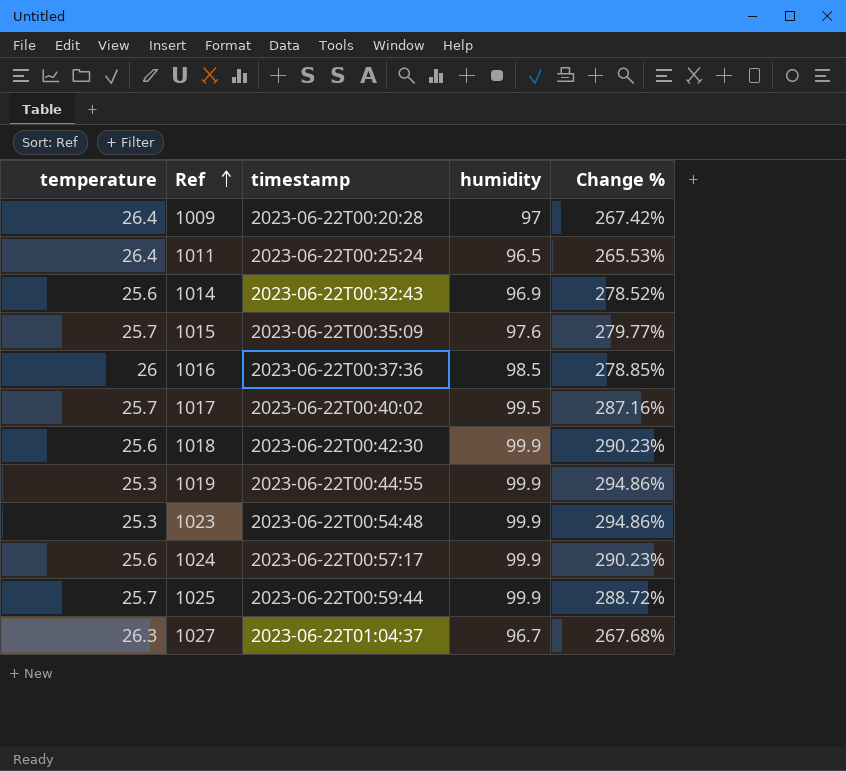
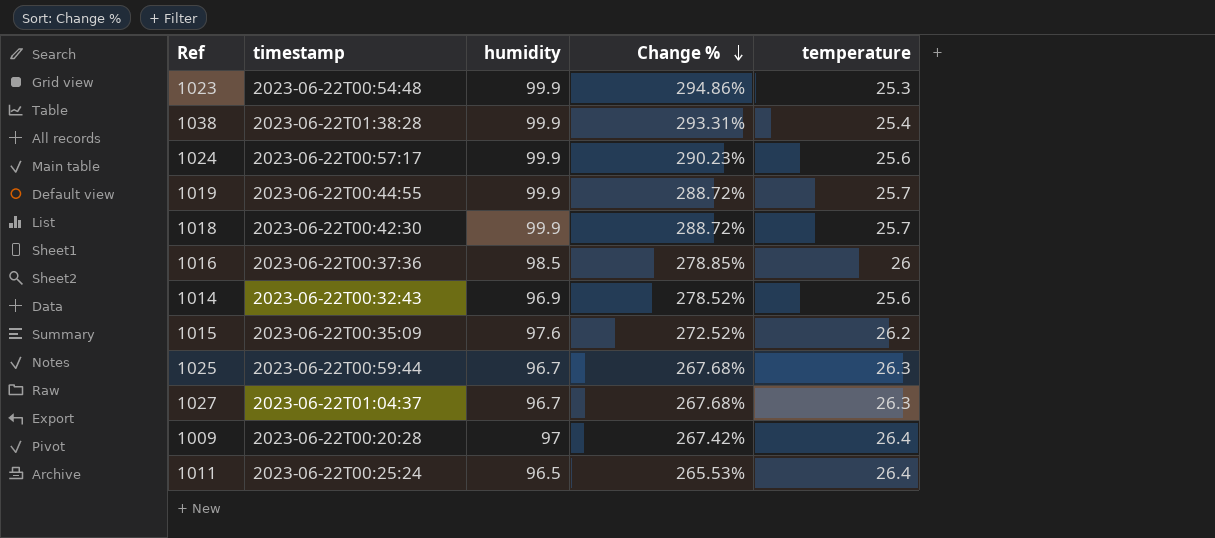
row order: Ref ascending -> Change % descending
column temperature | position: 1 -> 5
row 1017: 25.7 | 2023-06-22T00:40:02 | 99.5 | 287.16% -> none
row 1038: none -> 2023-06-22T01:38:28 | 99.9 | 293.31% | 25.4
1019 | Change %: 294.86% -> 288.72%
1019 | temperature: 25.3 -> 25.7
1018 | Change %: 290.23% -> 288.72%
1018 | temperature: 25.6 -> 25.7
1015 | Change %: 279.77% -> 272.52%
1015 | temperature: 25.7 -> 26.2
1025 | humidity: 99.9 -> 96.7
1025 | Change %: 288.72% -> 267.68%
1025 | temperature: 25.7 -> 26.3

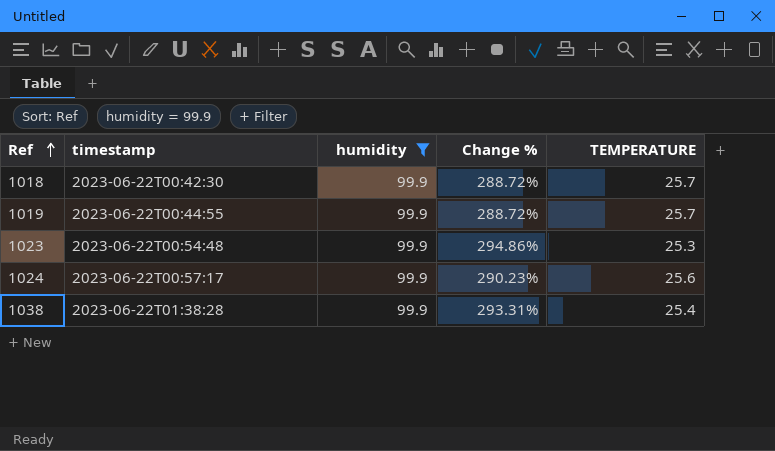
filter: none -> humidity = 99.9
row order: Change % descending -> Ref ascending
column name: temperature -> TEMPERATURE

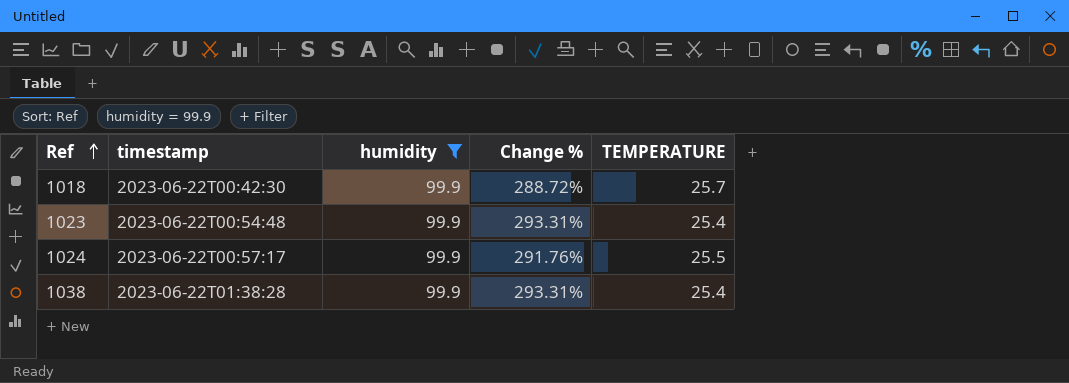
row 1019: 2023-06-22T00:44:55 | 99.9 | 288.72% | 25.7 -> none
1023 | Change %: 294.86% -> 293.31%
1023 | TEMPERATURE: 25.3 -> 25.4
1024 | Change %: 290.23% -> 291.76%
1024 | TEMPERATURE: 25.6 -> 25.5

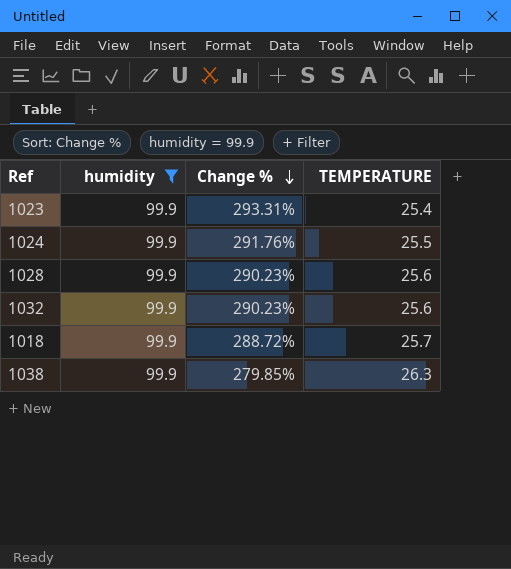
row order: Ref ascending -> Change % descending
column timestamp | position: 2 -> none
row 1028: none -> 99.9 | 290.23% | 25.6
row 1032: none -> 99.9 | 290.23% | 25.6
1038 | Change %: 293.31% -> 279.85%
1038 | TEMPERATURE: 25.4 -> 26.3

